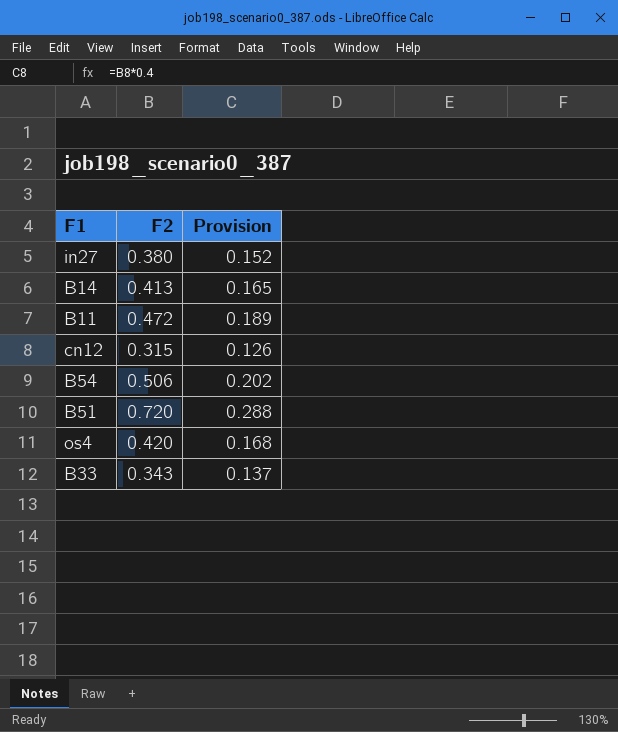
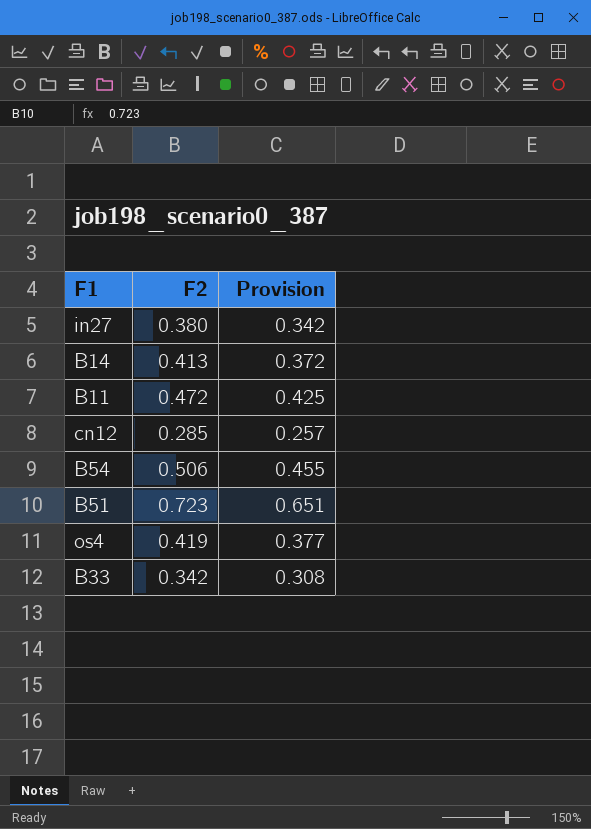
column Provision | formula: [F2] * 0.4 -> [F2] * 0.9
cn12 | F2: 0.315 -> 0.285
B51 | F2: 0.720 -> 0.723
os4 | F2: 0.420 -> 0.419
B33 | F2: 0.343 -> 0.342

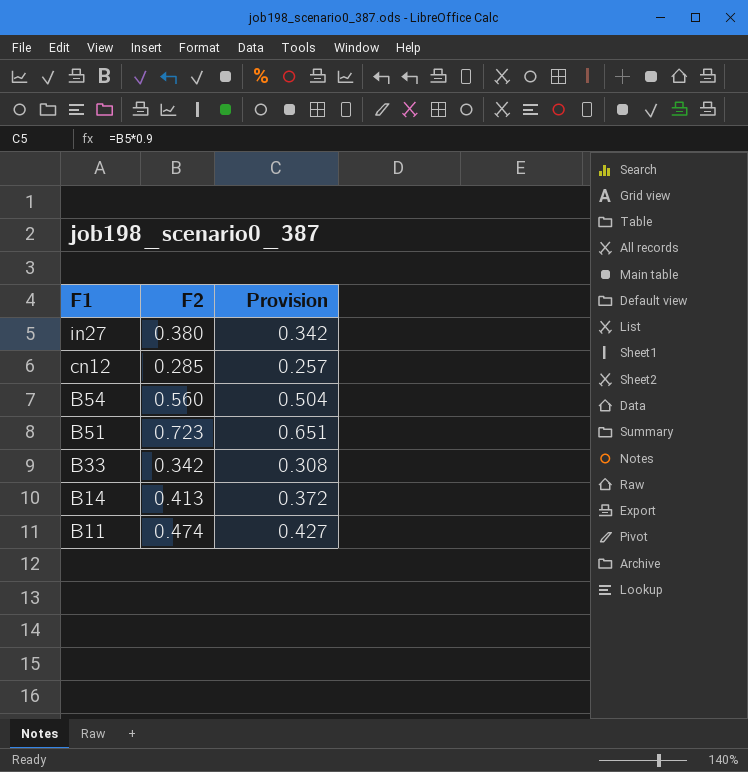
row order: none -> F1 descending
row os4: 0.419 | 0.377 -> none
B54 | F2: 0.506 -> 0.560
B54 | Provision: 0.455 -> 0.504
B11 | F2: 0.472 -> 0.474
B11 | Provision: 0.425 -> 0.427

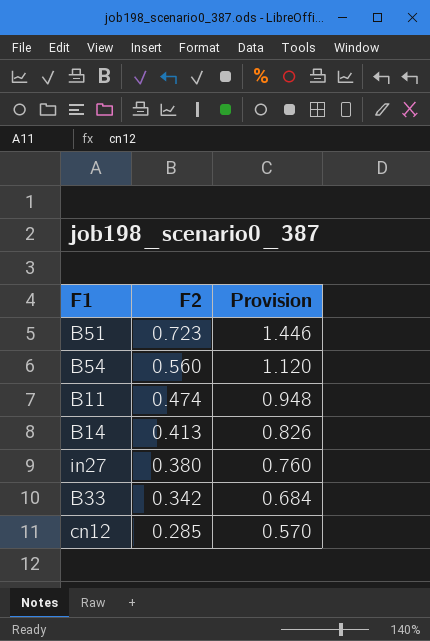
row order: F1 descending -> F2 descending
column Provision | formula: [F2] * 0.9 -> [F2] * 2

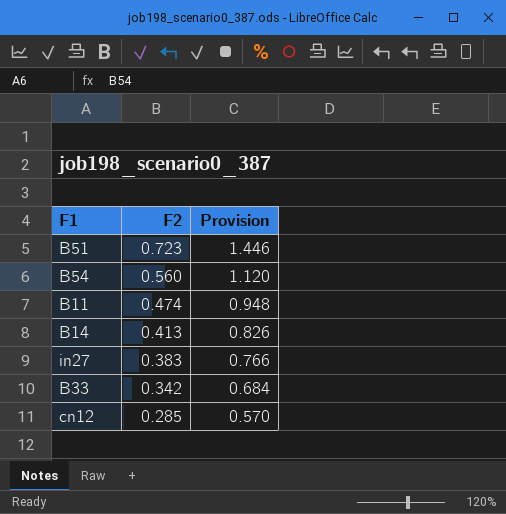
in27 | F2: 0.380 -> 0.383
in27 | Provision: 0.760 -> 0.766

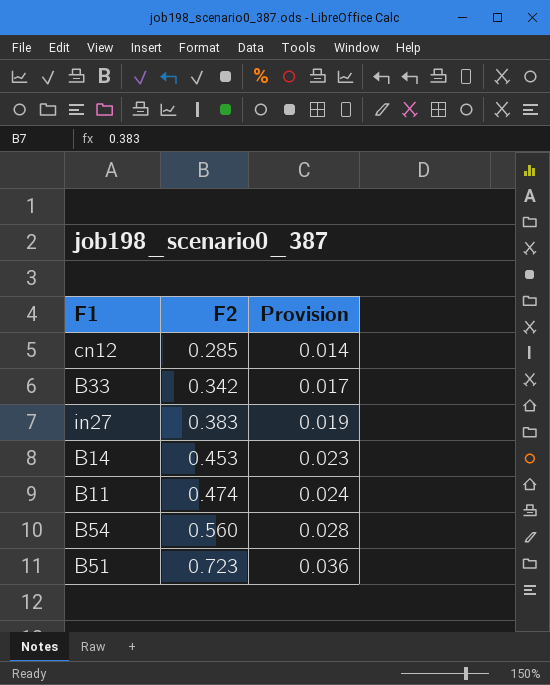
row order: F2 descending -> F2 ascending
column Provision | formula: [F2] * 2 -> [F2] * 0.05
B14 | F2: 0.413 -> 0.453

